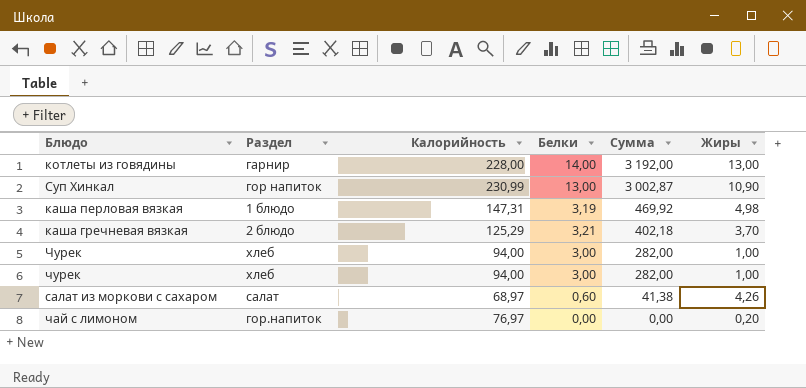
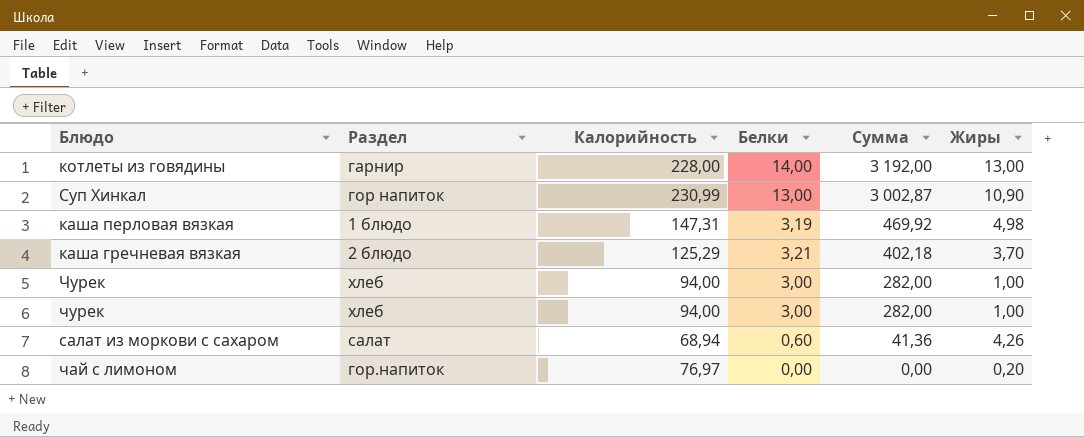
салат из моркови с сахаром | Калорийность: 68,97 -> 68,94
салат из моркови с сахаром | Сумма: 41,38 -> 41,36

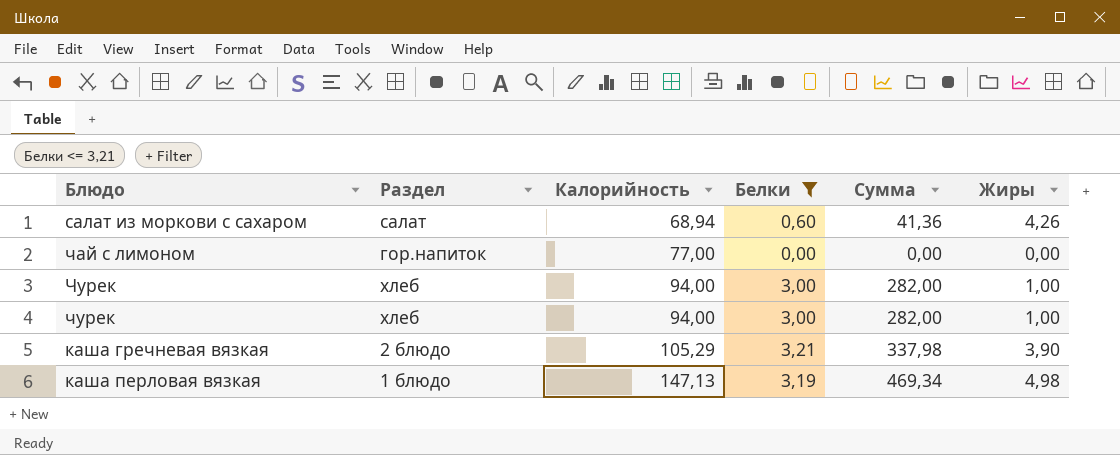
filter: none -> Белки <= 3,21
row order: Сумма descending -> Калорийность ascending
чай с лимоном | Калорийность: 76,97 -> 77,00
чай с лимоном | Жиры: 0,20 -> 0,00
каша гречневая вязкая | Калорийность: 125,29 -> 105,29
каша гречневая вязкая | Сумма: 402,18 -> 337,98
каша гречневая вязкая | Жиры: 3,70 -> 3,90
каша перловая вязкая | Калорийность: 147,31 -> 147,13
каша перловая вязкая | Сумма: 469,92 -> 469,34

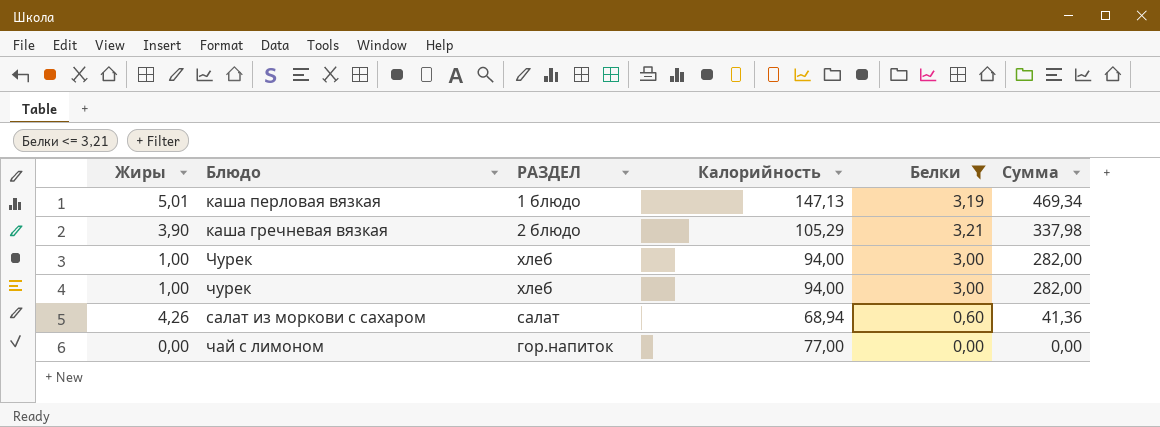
row order: Калорийность ascending -> Сумма descending
column Жиры | position: 6 -> 1
column name: Раздел -> РАЗДЕЛ
каша перловая вязкая | Жиры: 4,98 -> 5,01

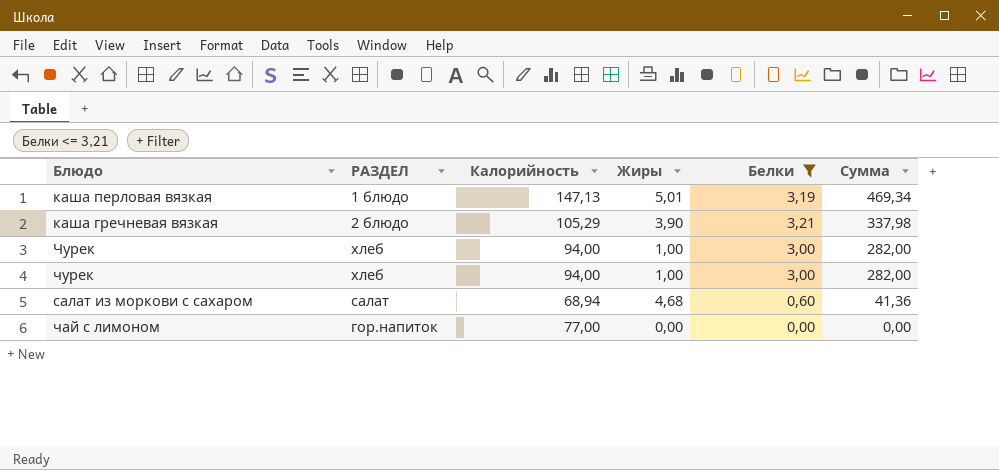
column Жиры | position: 1 -> 4
салат из моркови с сахаром | Жиры: 4,26 -> 4,68

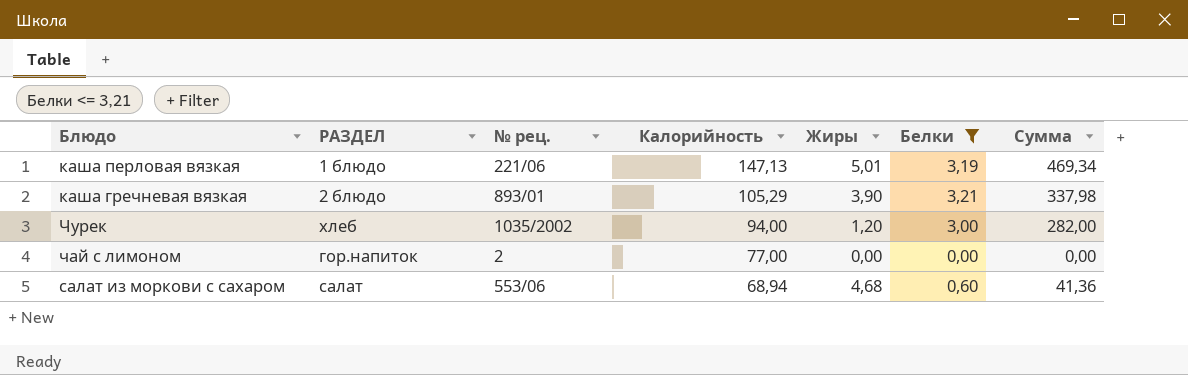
row order: Сумма descending -> Калорийность descending
column № рец. | position: none -> 3
row чурек: хлеб | 94,00 | 1,00 | 3,00 | 282,00 -> none
Чурек | Жиры: 1,00 -> 1,20

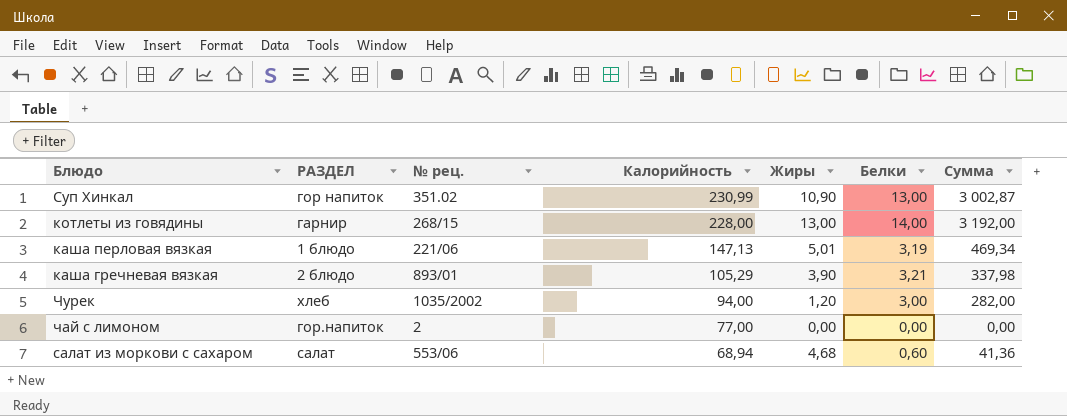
filter: Белки <= 3,21 -> none

